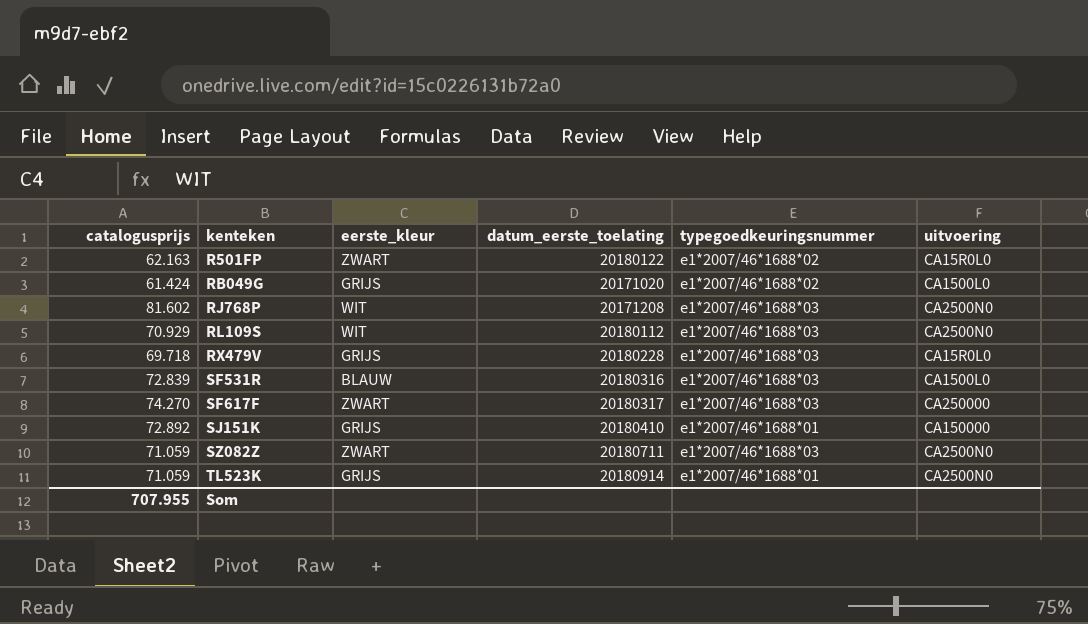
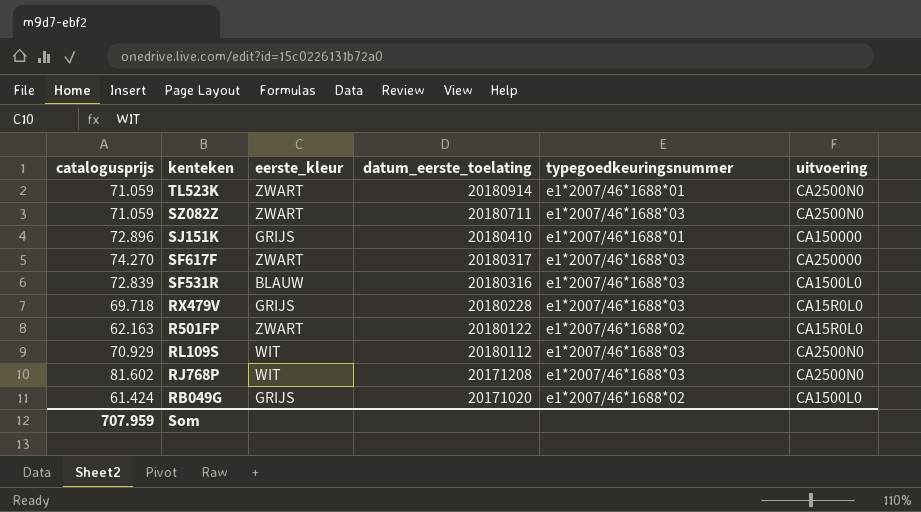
row order: kenteken ascending -> datum_eerste_toelating descending
TL523K | eerste_kleur: GRIJS -> ZWART
SJ151K | catalogusprijs: 72.892 -> 72.896
Som | catalogusprijs: 707.955 -> 707.959

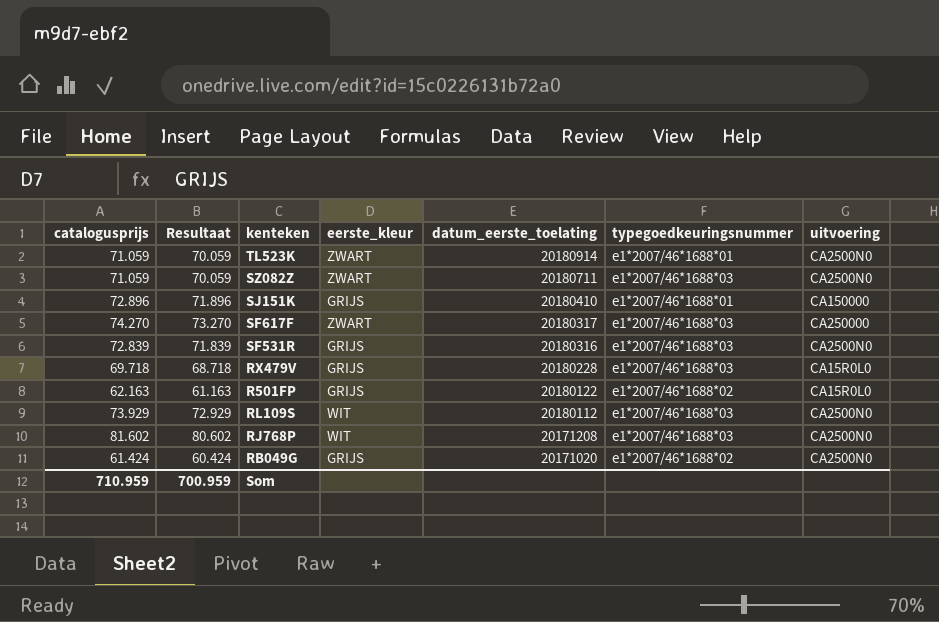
column Resultaat | formula: none -> [catalogusprijs] - 1000
SF531R | eerste_kleur: BLAUW -> GRIJS
SF531R | uitvoering: CA1500L0 -> CA2500N0
R501FP | eerste_kleur: ZWART -> GRIJS
RL109S | catalogusprijs: 70.929 -> 73.929
RB049G | uitvoering: CA1500L0 -> CA2500N0
Som | catalogusprijs: 707.959 -> 710.959

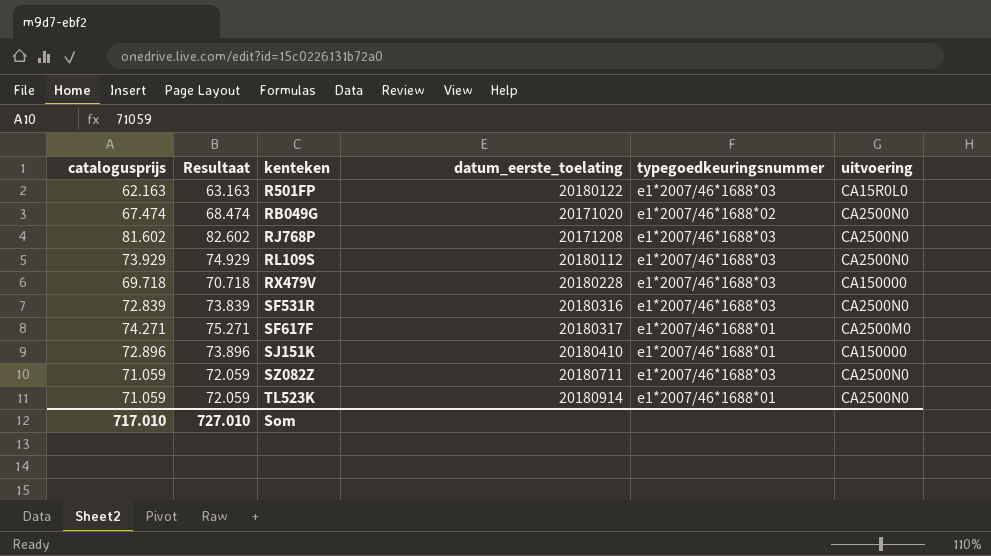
row order: datum_eerste_toelating descending -> kenteken ascending
column eerste_kleur | position: 4 -> none
column Resultaat | formula: [catalogusprijs] - 1000 -> [catalogusprijs] + 1000
R501FP | typegoedkeuringsnummer: e1*2007/46*1688*02 -> e1*2007/46*1688*03
RB049G | catalogusprijs: 61.424 -> 67.474
RX479V | uitvoering: CA15R0L0 -> CA150000
SF617F | catalogusprijs: 74.270 -> 74.271
SF617F | typegoedkeuringsnummer: e1*2007/46*1688*03 -> e1*2007/46*1688*01
SF617F | uitvoering: CA250000 -> CA2500M0
Som | catalogusprijs: 710.959 -> 717.010
Som | Resultaat: 700.959 -> 727.010

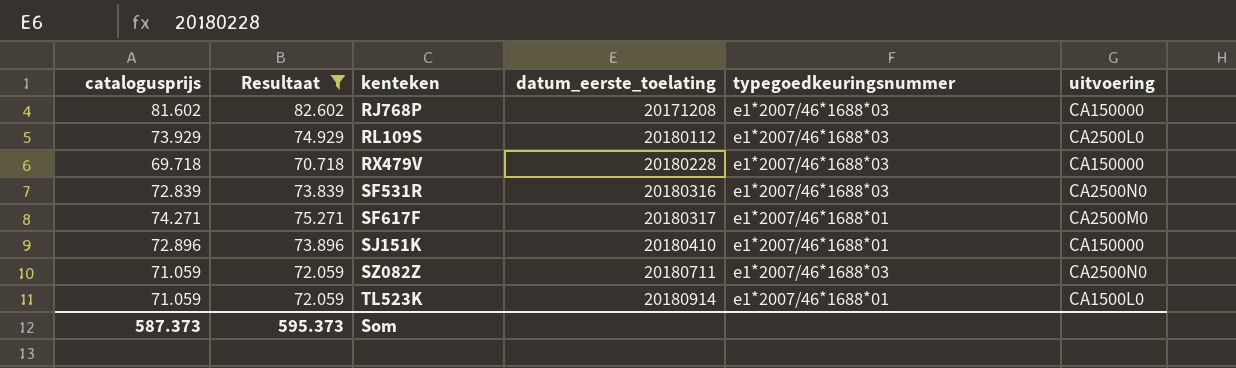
filter: none -> Resultaat >= 70.718
RJ768P | uitvoering: CA2500N0 -> CA150000
RL109S | uitvoering: CA2500N0 -> CA2500L0
TL523K | uitvoering: CA2500N0 -> CA1500L0
Som | catalogusprijs: 717.010 -> 587.373
Som | Resultaat: 727.010 -> 595.373

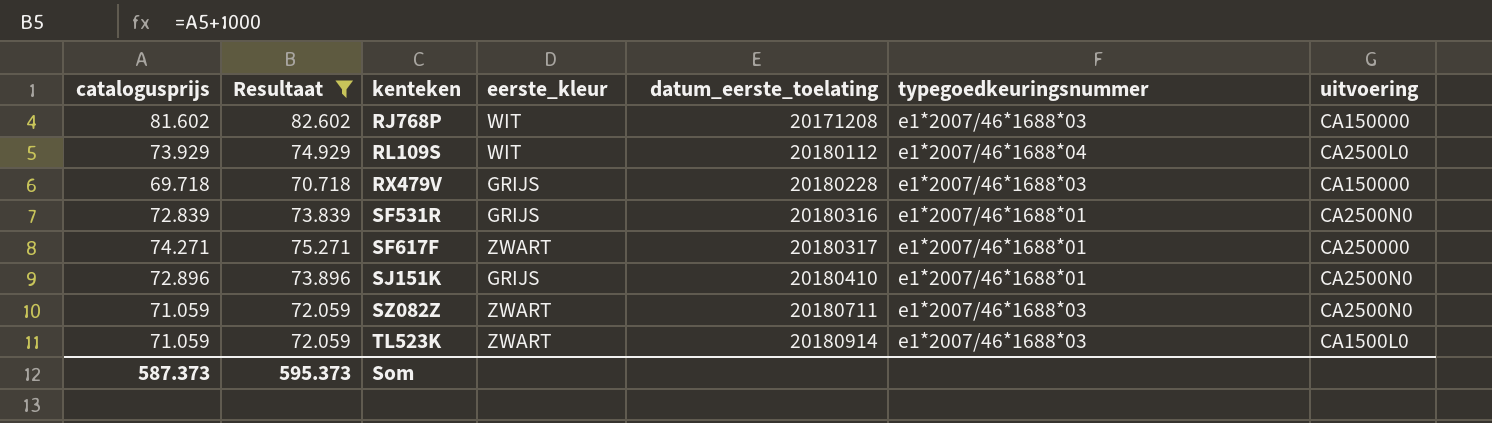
column eerste_kleur | position: none -> 4
RL109S | typegoedkeuringsnummer: e1*2007/46*1688*03 -> e1*2007/46*1688*04
SF531R | typegoedkeuringsnummer: e1*2007/46*1688*03 -> e1*2007/46*1688*01
SF617F | uitvoering: CA2500M0 -> CA250000
SJ151K | uitvoering: CA150000 -> CA2500N0
TL523K | typegoedkeuringsnummer: e1*2007/46*1688*01 -> e1*2007/46*1688*03

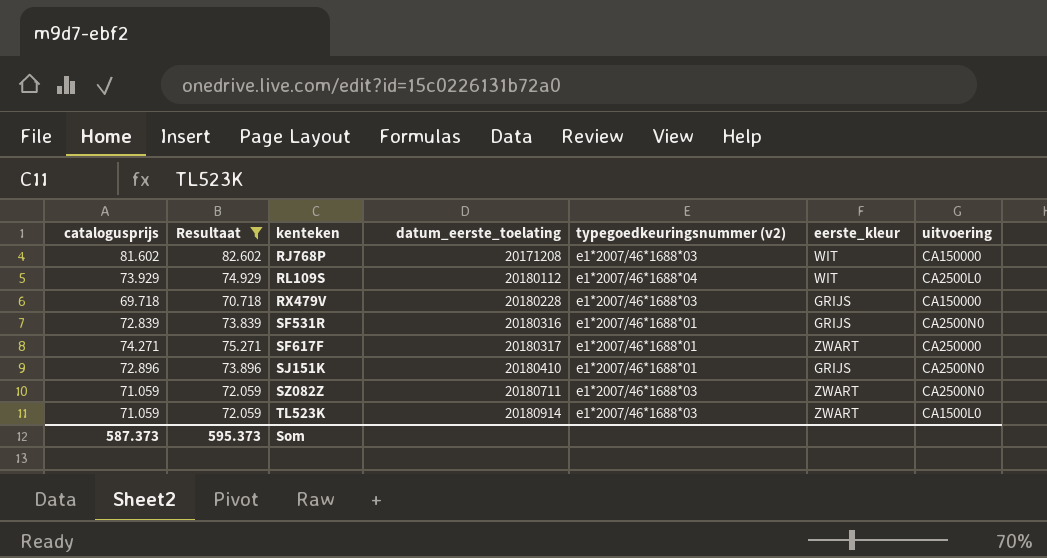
column name: typegoedkeuringsnummer -> typegoedkeuringsnummer (v2)
column eerste_kleur | position: 4 -> 6

